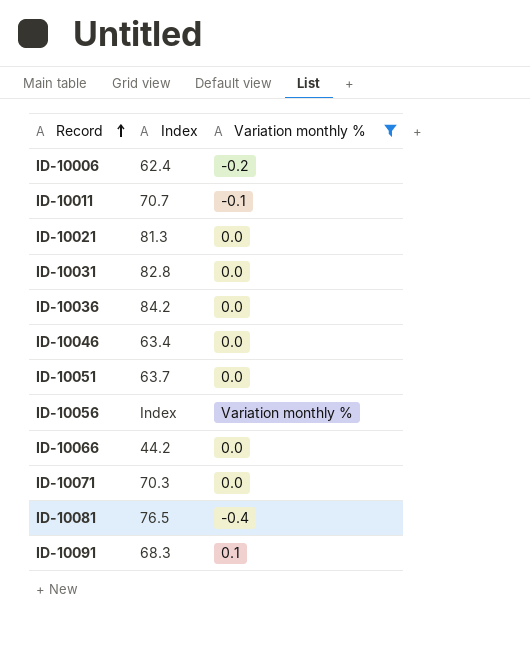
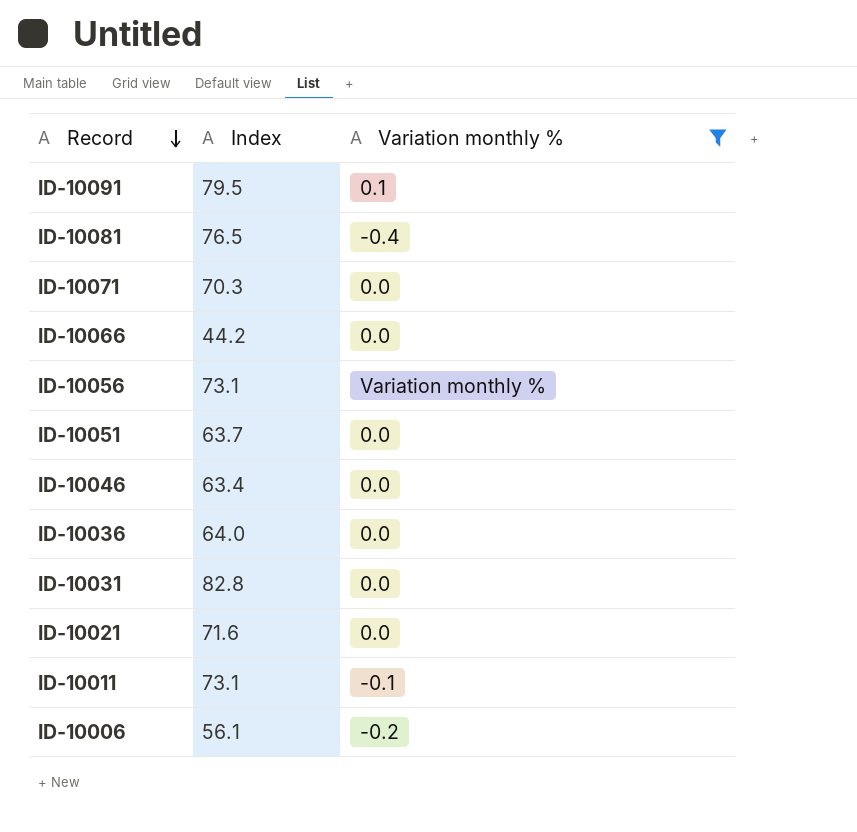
row order: Record ascending -> Record descending
ID-10091 | Index: 68.3 -> 79.5
ID-10056 | Index: Index -> 73.1
ID-10036 | Index: 84.2 -> 64.0
ID-10021 | Index: 81.3 -> 71.6
ID-10011 | Index: 70.7 -> 73.1
ID-10006 | Index: 62.4 -> 56.1

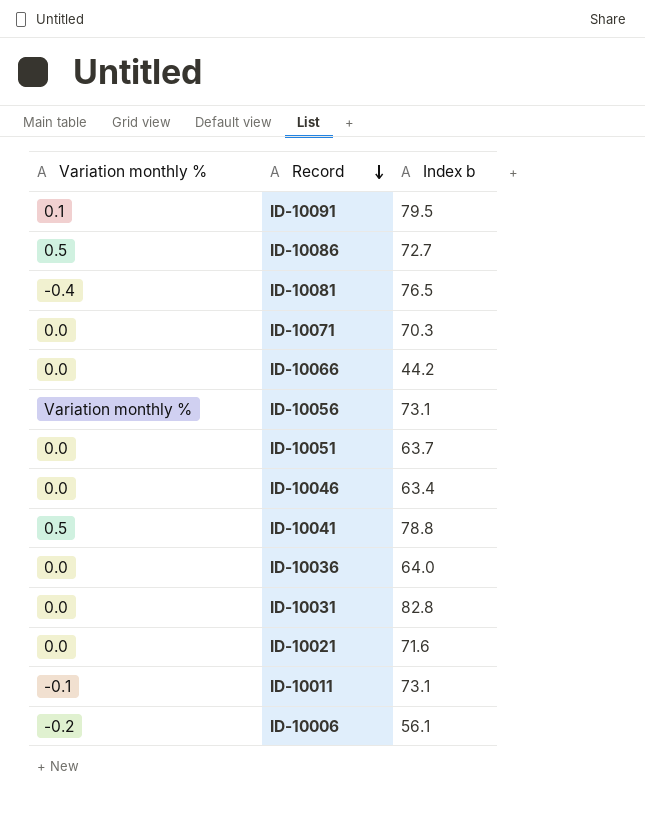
filter: Variation monthly % != 0.5 -> none
column Variation monthly % | position: 3 -> 1
column name: Index -> Index b

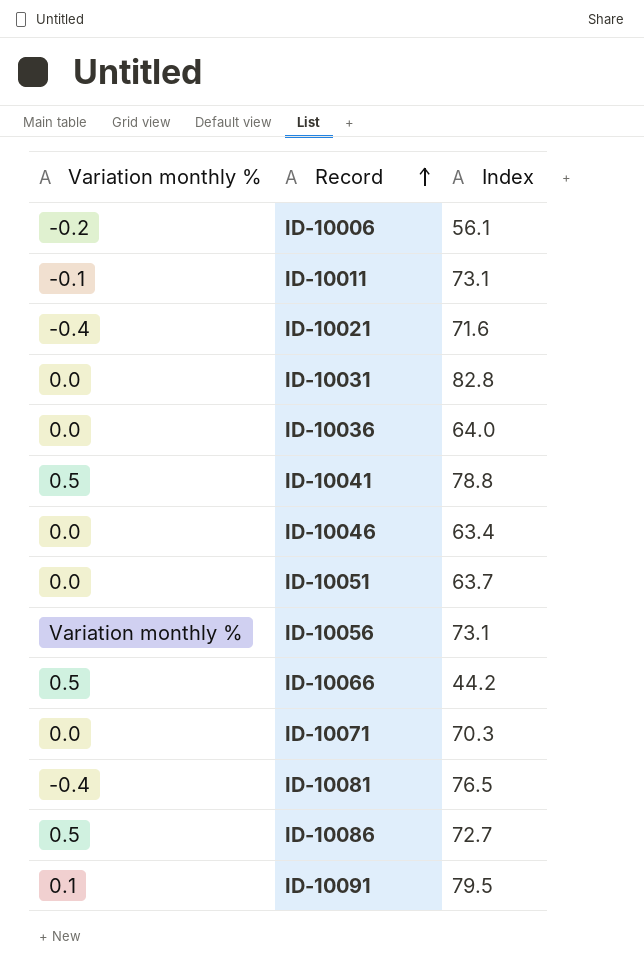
row order: Record descending -> Record ascending
column name: Index b -> Index
ID-10021 | Variation monthly %: 0.0 -> -0.4
ID-10066 | Variation monthly %: 0.0 -> 0.5

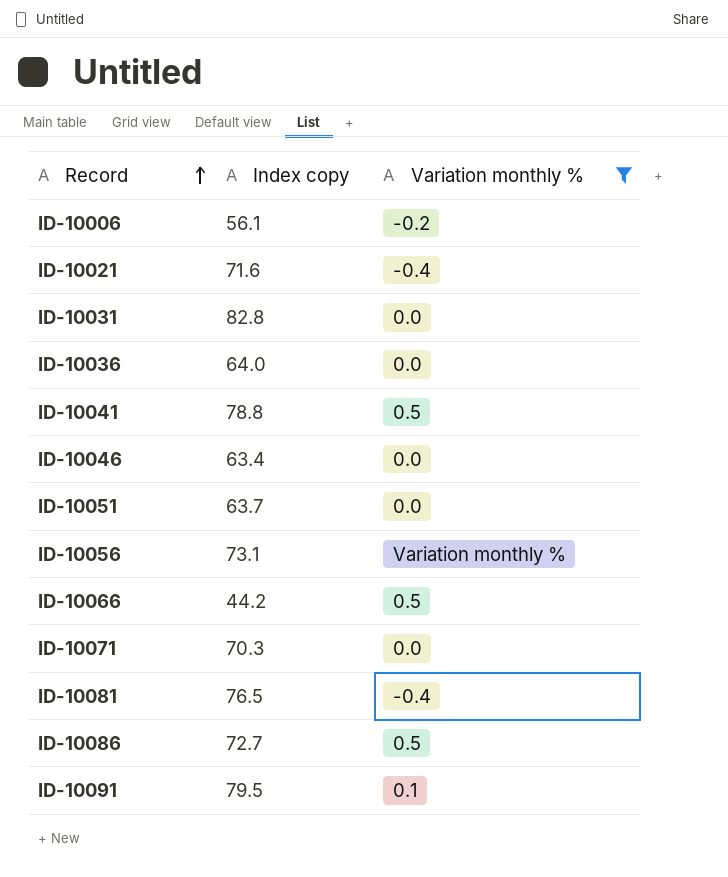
filter: none -> Variation monthly % != -0.1
column name: Index -> Index copy
column Variation monthly % | position: 1 -> 3

